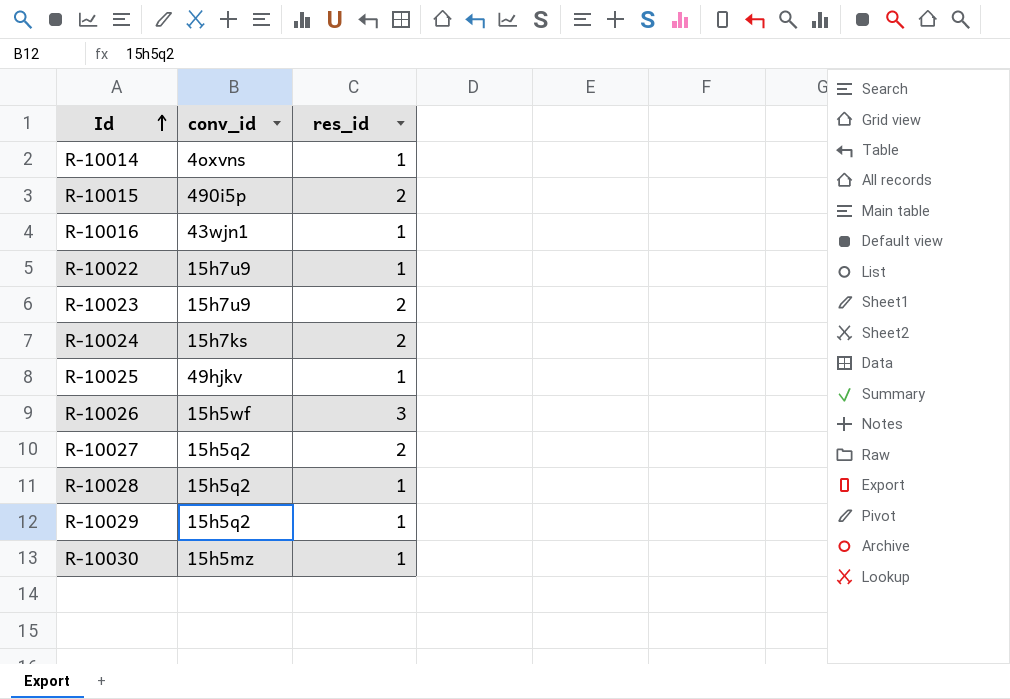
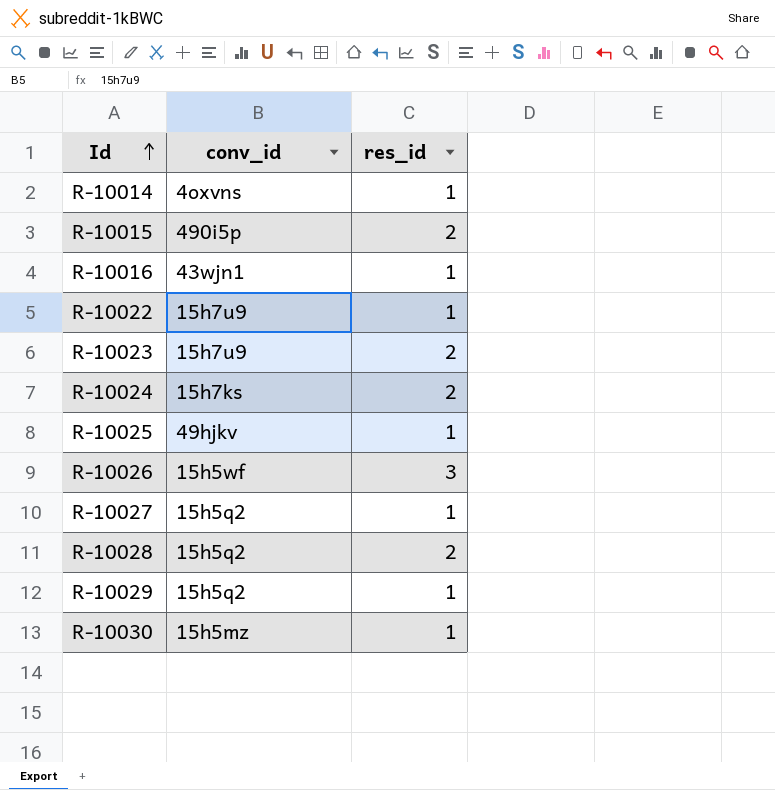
R-10027 | res_id: 2 -> 1
R-10028 | res_id: 1 -> 2

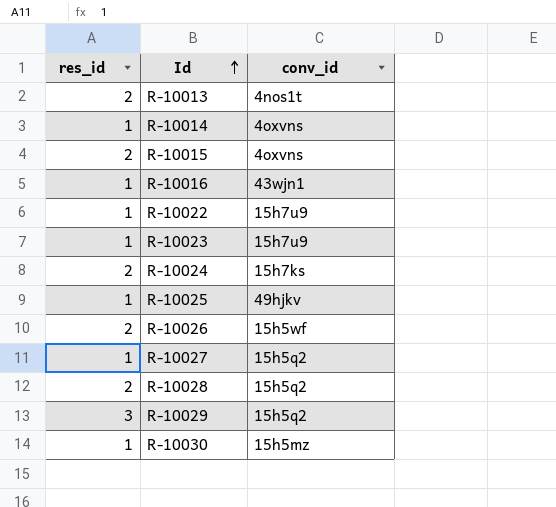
column res_id | position: 3 -> 1
row R-10013: none -> 2 | 4nos1t
R-10015 | conv_id: 490i5p -> 4oxvns
R-10023 | res_id: 2 -> 1
R-10026 | res_id: 3 -> 2
R-10029 | res_id: 1 -> 3

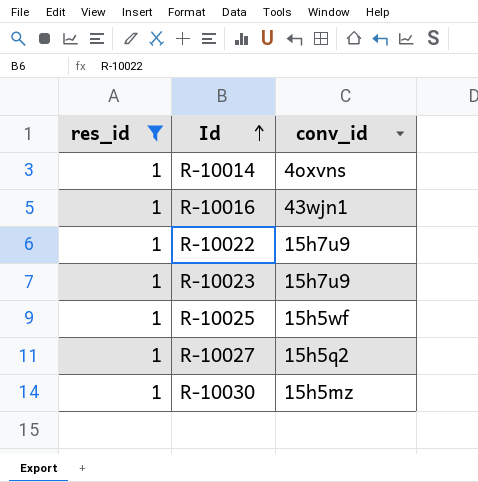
filter: none -> res_id = 1
R-10025 | conv_id: 49hjkv -> 15h5wf

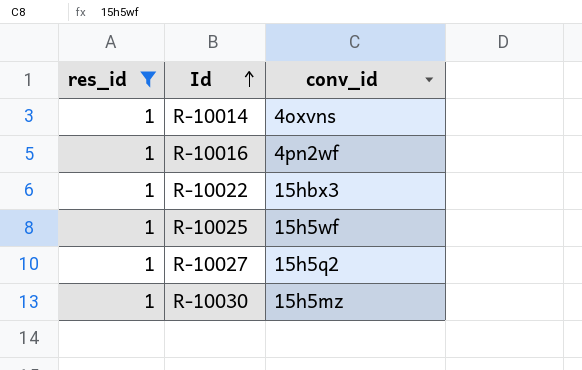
row R-10023: 1 | 15h7u9 -> none
R-10016 | conv_id: 43wjn1 -> 4pn2wf
R-10022 | conv_id: 15h7u9 -> 15hbx3

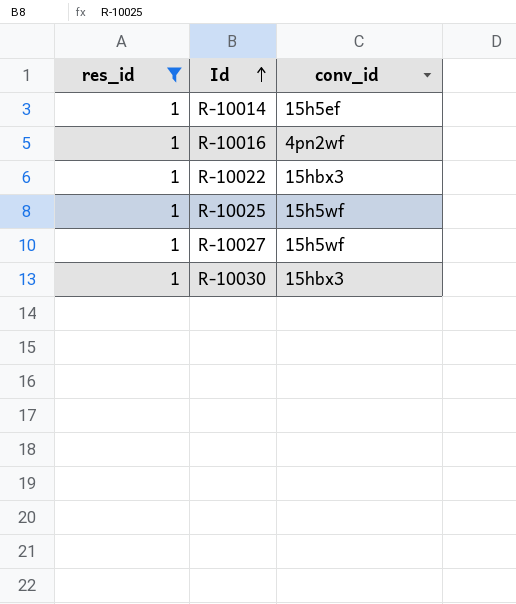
R-10014 | conv_id: 4oxvns -> 15h5ef
R-10027 | conv_id: 15h5q2 -> 15h5wf
R-10030 | conv_id: 15h5mz -> 15hbx3

